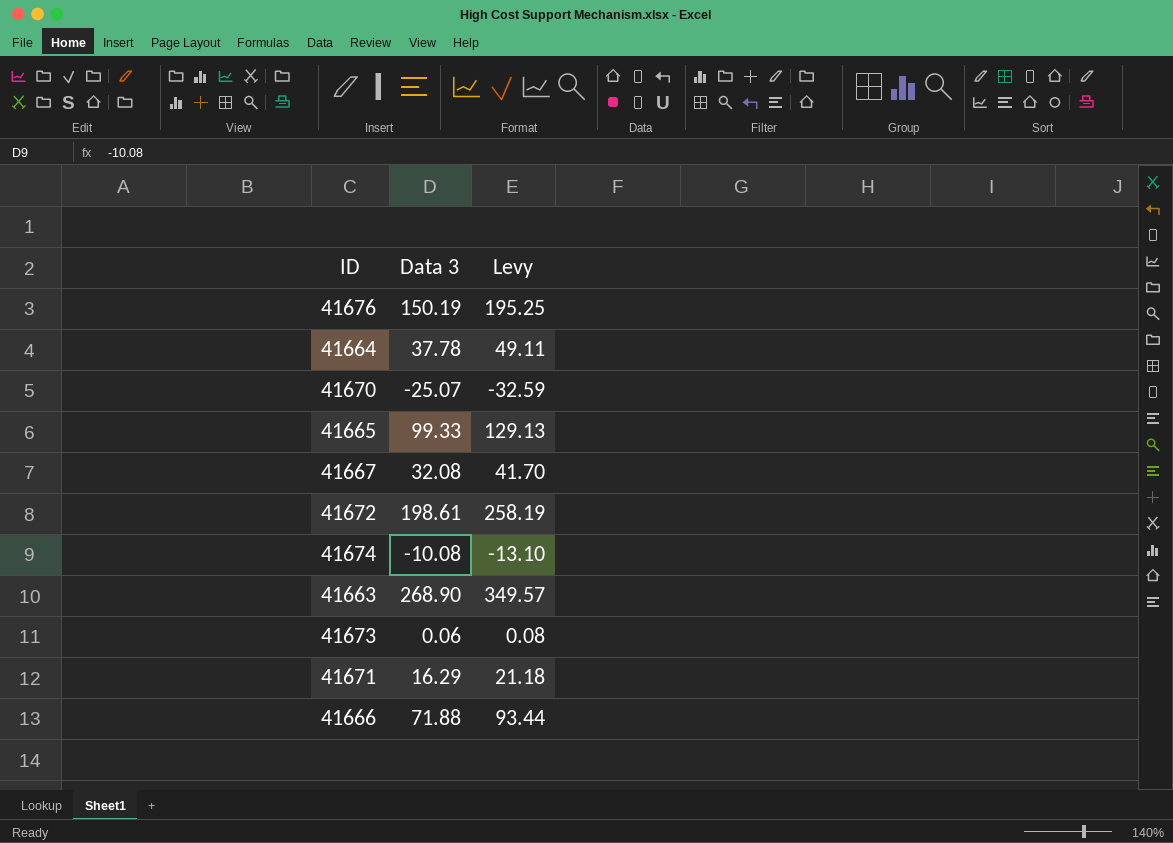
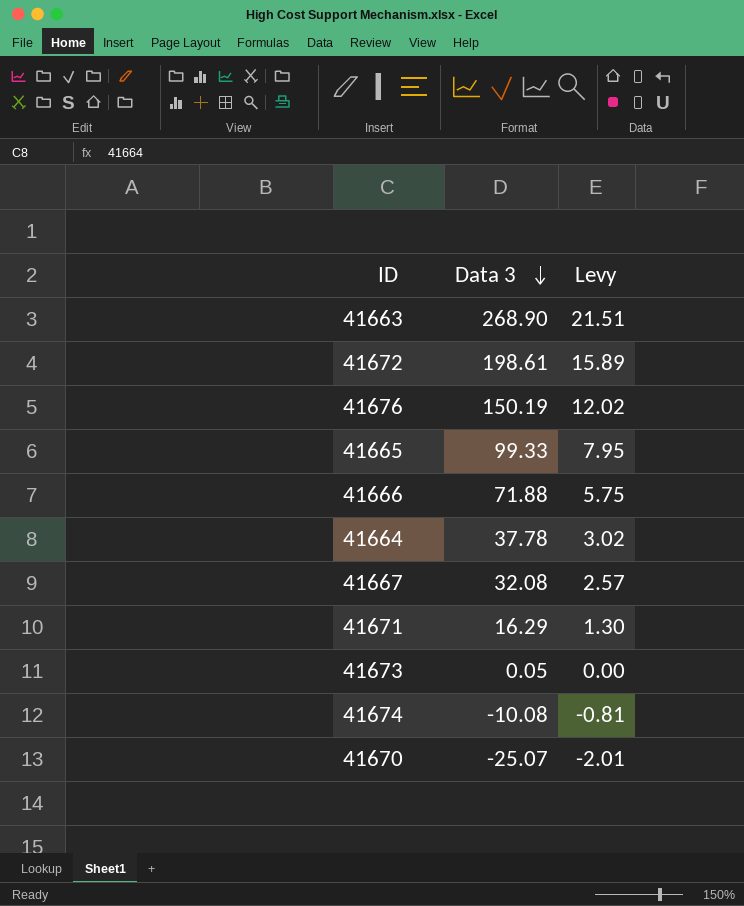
row order: none -> Data 3 descending
column Levy | formula: [Data 3] * 1.3 -> [Data 3] * 0.08
41673 | Data 3: 0.06 -> 0.05

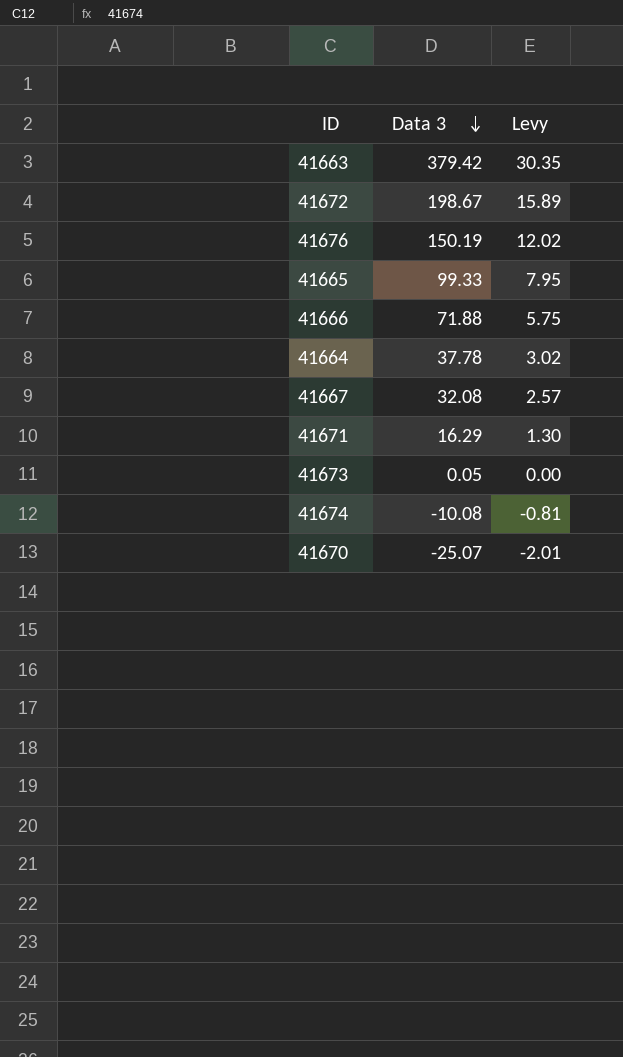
41663 | Data 3: 268.90 -> 379.42
41663 | Levy: 21.51 -> 30.35
41672 | Data 3: 198.61 -> 198.67

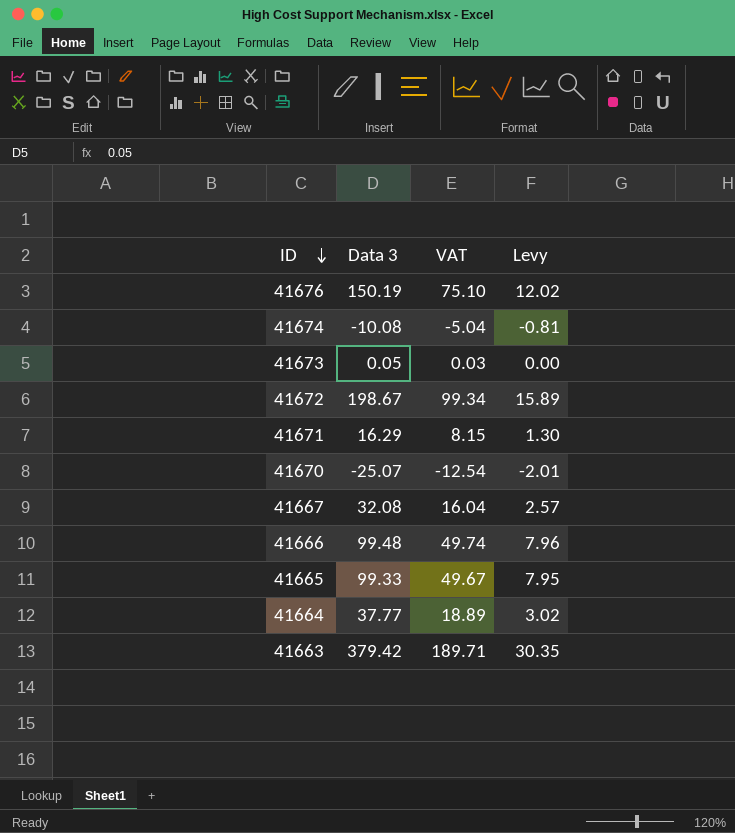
row order: Data 3 descending -> ID descending
column VAT | formula: none -> [Data 3] * 0.5
41666 | Data 3: 71.88 -> 99.48
41666 | Levy: 5.75 -> 7.96
41664 | Data 3: 37.78 -> 37.77

